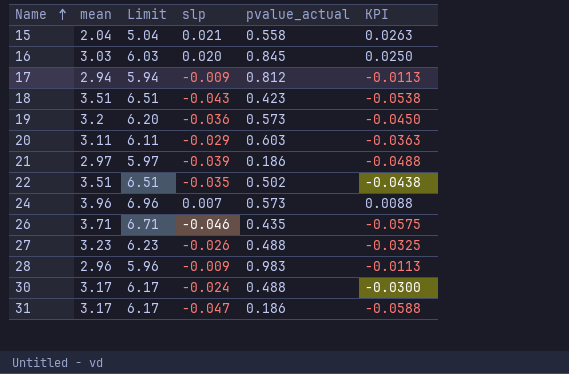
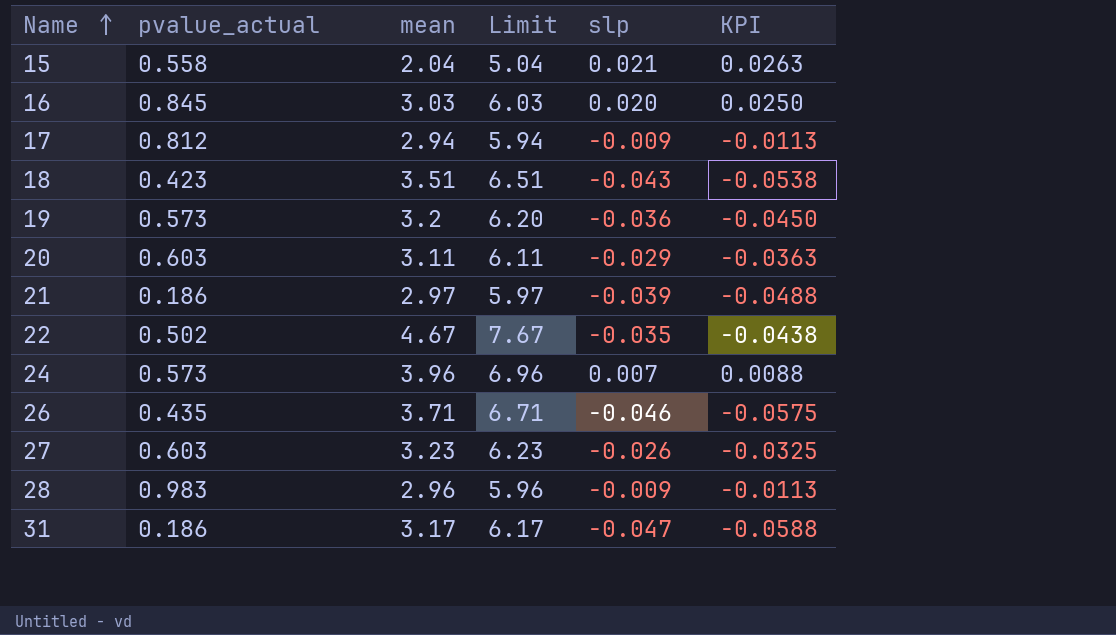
column pvalue_actual | position: 5 -> 2
row 30: 3.17 | 6.17 | -0.024 | 0.488 | -0.0300 -> none
22 | mean: 3.51 -> 4.67
22 | Limit: 6.51 -> 7.67
27 | pvalue_actual: 0.488 -> 0.603

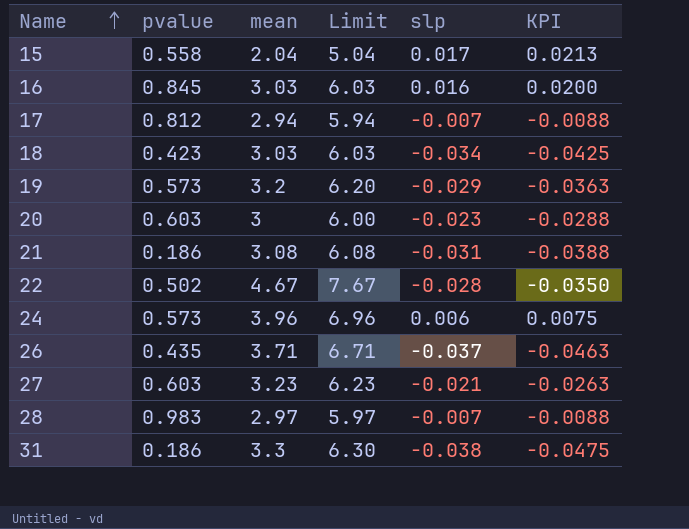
column name: pvalue_actual -> pvalue
15 | slp: 0.021 -> 0.017
15 | KPI: 0.0263 -> 0.0213
16 | slp: 0.020 -> 0.016
16 | KPI: 0.0250 -> 0.0200
17 | slp: -0.009 -> -0.007
17 | KPI: -0.0113 -> -0.0088
18 | mean: 3.51 -> 3.03
18 | Limit: 6.51 -> 6.03
18 | slp: -0.043 -> -0.034
18 | KPI: -0.0538 -> -0.0425
19 | slp: -0.036 -> -0.029
19 | KPI: -0.0450 -> -0.0363
20 | mean: 3.11 -> 3
20 | Limit: 6.11 -> 6.00
20 | slp: -0.029 -> -0.023
20 | KPI: -0.0363 -> -0.0288
21 | mean: 2.97 -> 3.08
21 | Limit: 5.97 -> 6.08
21 | slp: -0.039 -> -0.031
21 | KPI: -0.0488 -> -0.0388
22 | slp: -0.035 -> -0.028
22 | KPI: -0.0438 -> -0.0350
24 | slp: 0.007 -> 0.006
24 | KPI: 0.0088 -> 0.0075
26 | slp: -0.046 -> -0.037
26 | KPI: -0.0575 -> -0.0463
27 | slp: -0.026 -> -0.021
27 | KPI: -0.0325 -> -0.0263
28 | mean: 2.96 -> 2.97
28 | Limit: 5.96 -> 5.97
28 | slp: -0.009 -> -0.007
28 | KPI: -0.0113 -> -0.0088
31 | mean: 3.17 -> 3.3
31 | Limit: 6.17 -> 6.30
31 | slp: -0.047 -> -0.038
31 | KPI: -0.0588 -> -0.0475

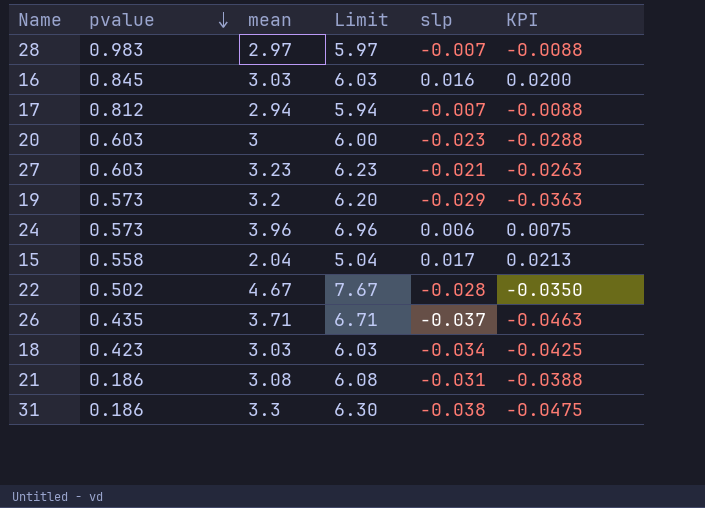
row order: Name ascending -> pvalue descending

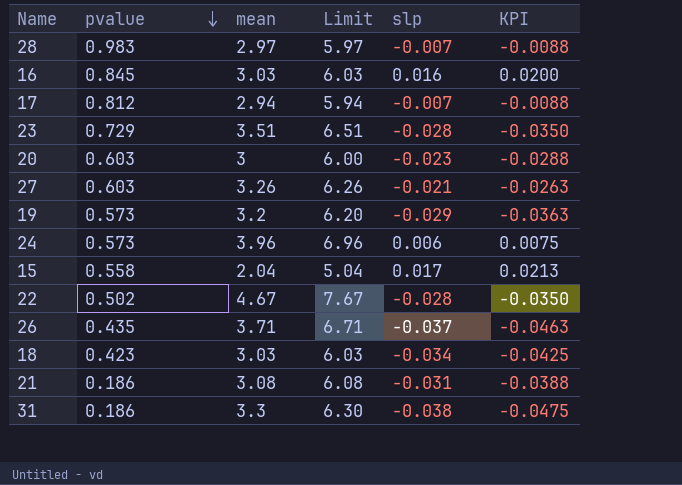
row 23: none -> 0.729 | 3.51 | 6.51 | -0.028 | -0.0350
27 | mean: 3.23 -> 3.26
27 | Limit: 6.23 -> 6.26

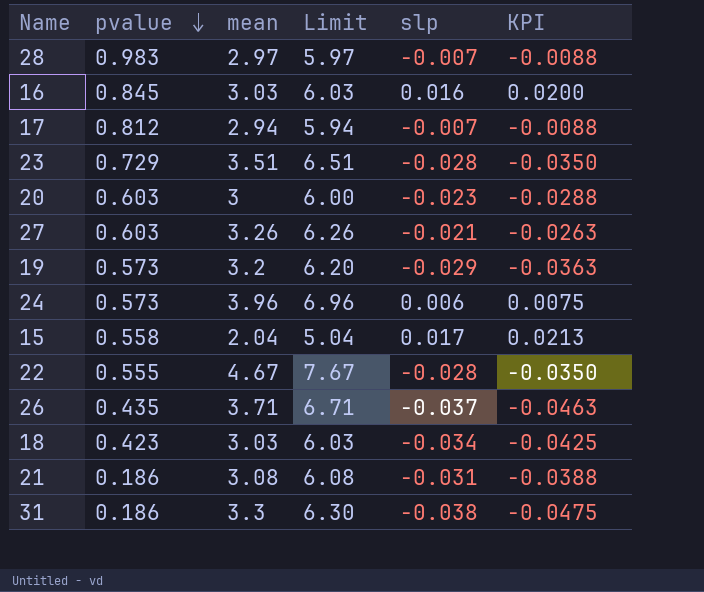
22 | pvalue: 0.502 -> 0.555

